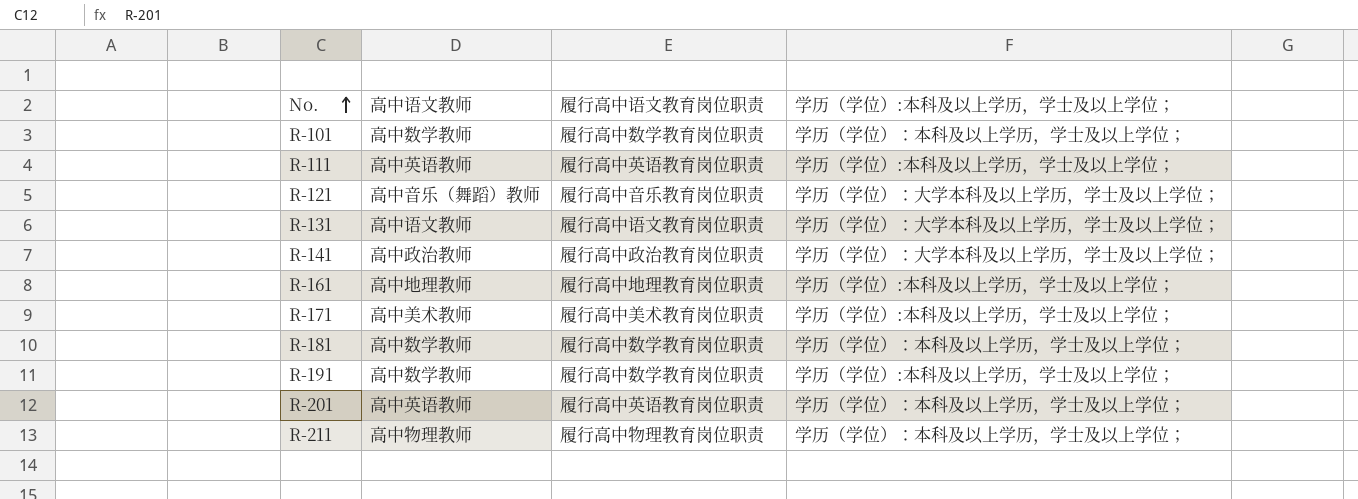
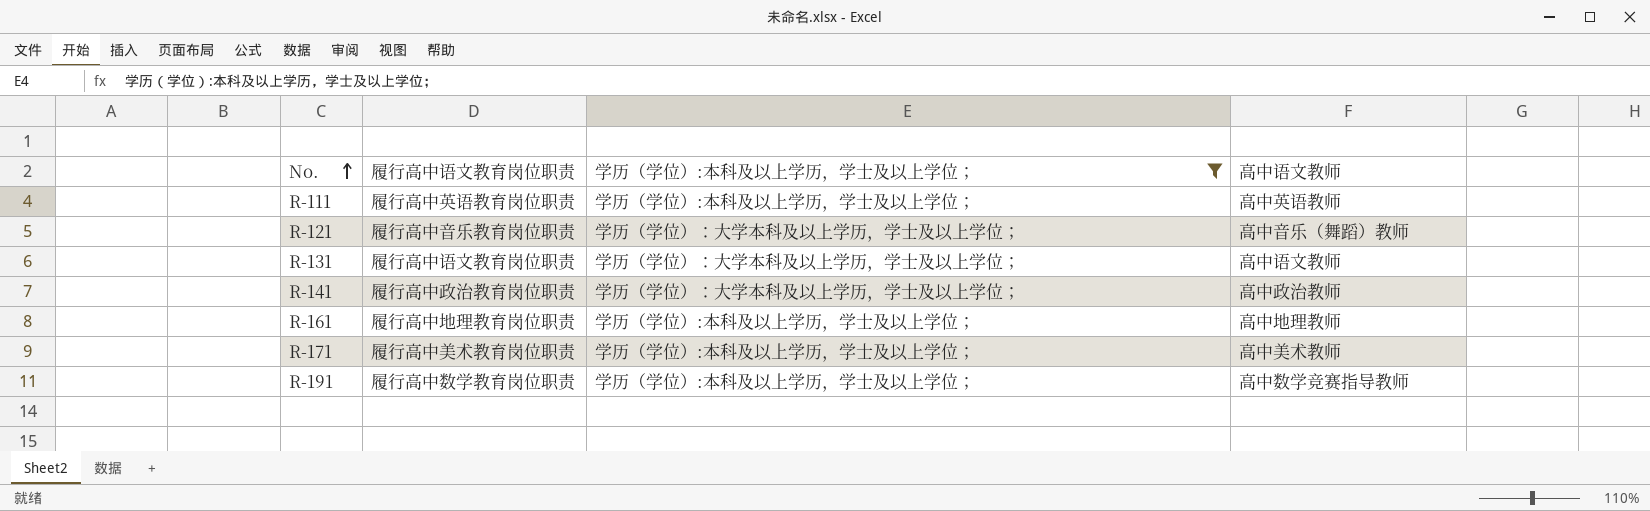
filter: none -> 学历（学位）:本科及以上学历，学士及以上学位； != 学历（学位）：本科及以上学历，学士及以上学位；
column 高中语文教师 | position: 2 -> 4
R-191 | 高中语文教师: 高中数学教师 -> 高中数学竞赛指导教师

